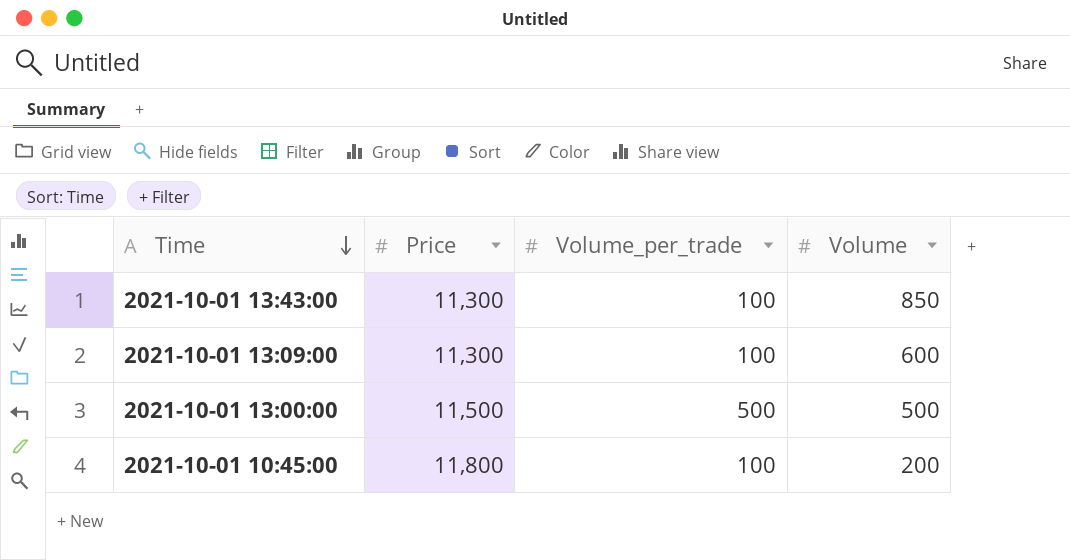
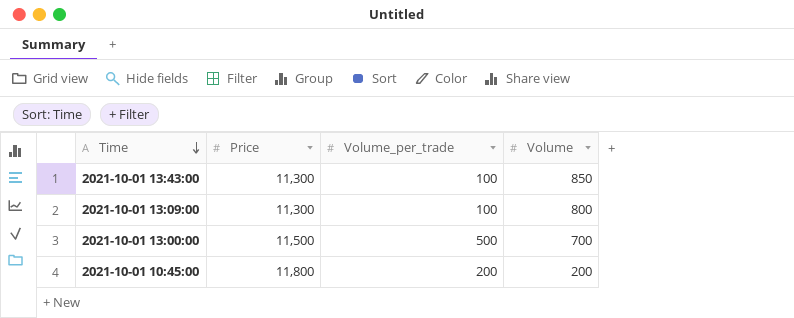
2021-10-01 13:09:00 | Volume: 600 -> 800
2021-10-01 13:00:00 | Volume: 500 -> 700
2021-10-01 10:45:00 | Volume_per_trade: 100 -> 200

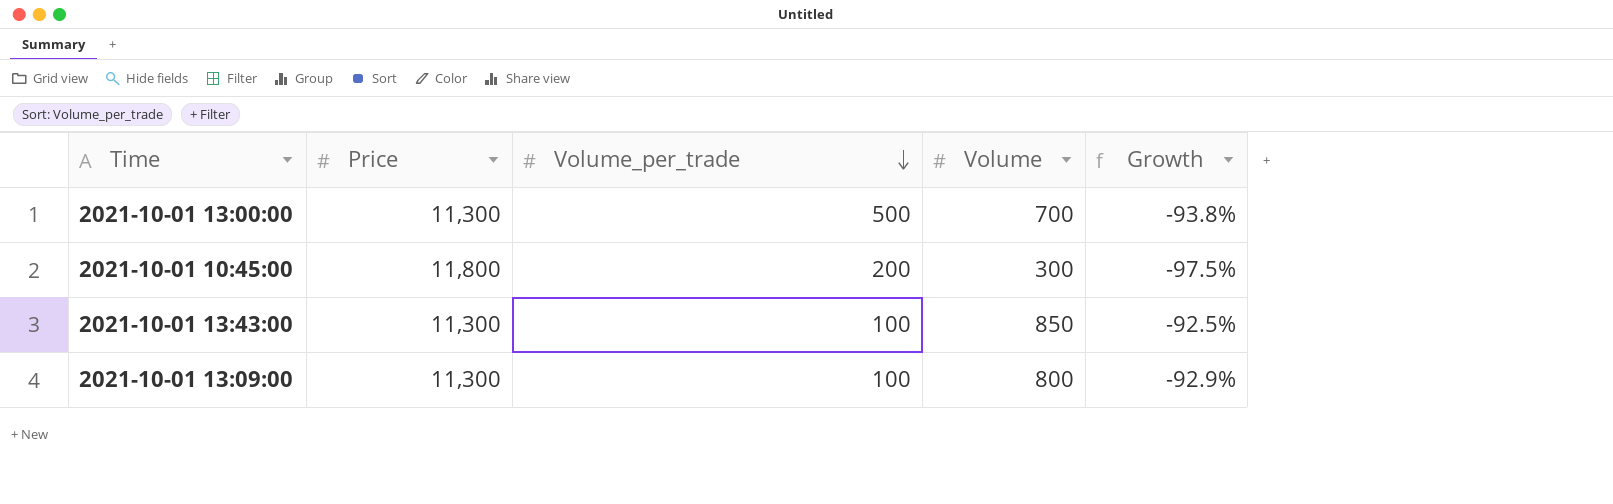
row order: Time descending -> Volume_per_trade descending
column Growth | formula: none -> ([Volume] - [Price]) / [Price]
2021-10-01 13:00:00 | Price: 11,500 -> 11,300
2021-10-01 10:45:00 | Volume: 200 -> 300

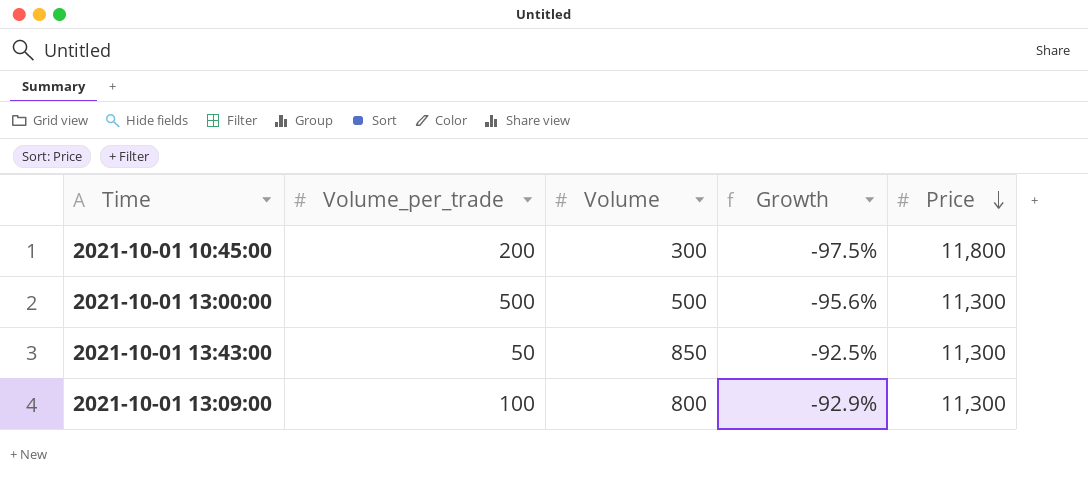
row order: Volume_per_trade descending -> Price descending
column Price | position: 2 -> 5
2021-10-01 13:00:00 | Volume: 700 -> 500
2021-10-01 13:00:00 | Growth: -93.8% -> -95.6%
2021-10-01 13:43:00 | Volume_per_trade: 100 -> 50

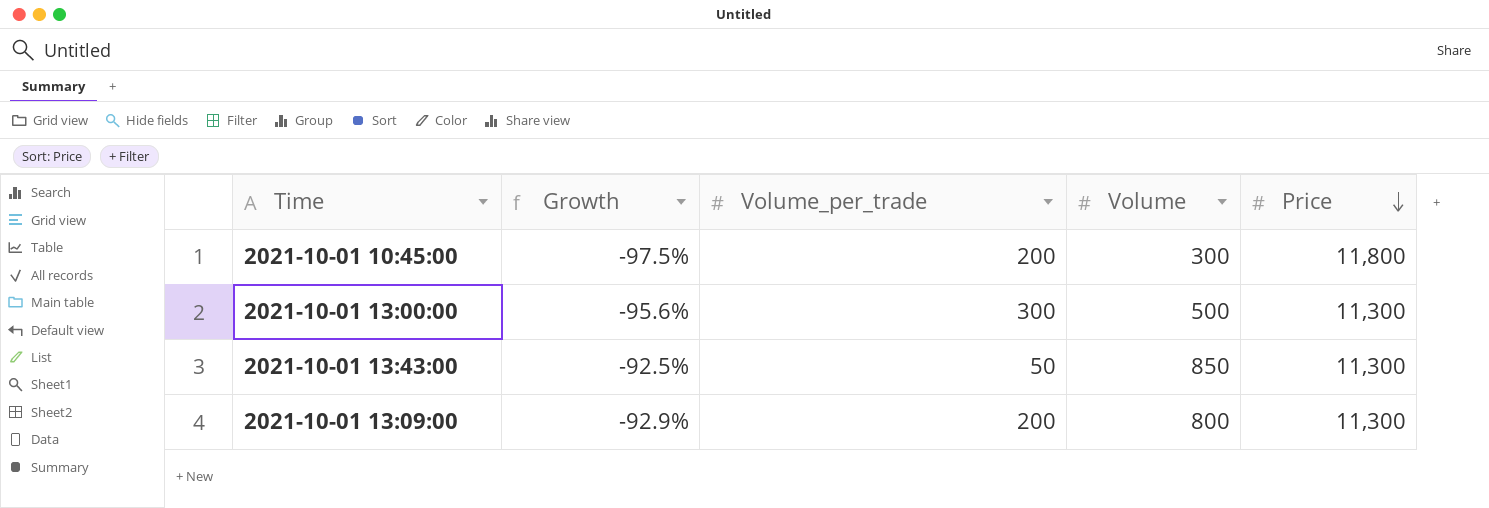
column Growth | position: 4 -> 2
2021-10-01 13:00:00 | Volume_per_trade: 500 -> 300
2021-10-01 13:09:00 | Volume_per_trade: 100 -> 200

